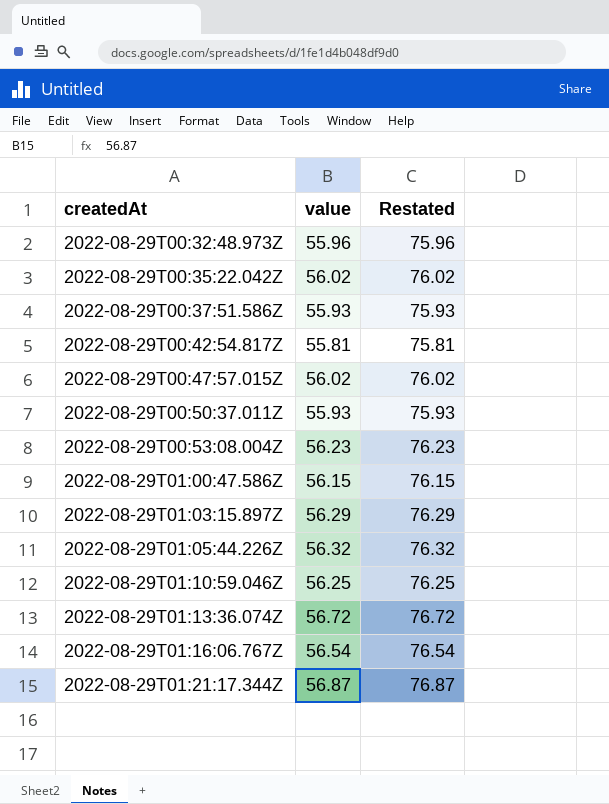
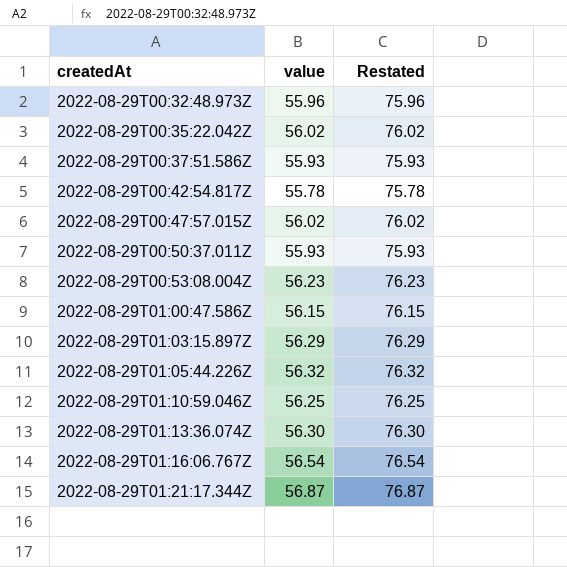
2022-08-29T00:42:54.817Z | value: 55.81 -> 55.78
2022-08-29T00:42:54.817Z | Restated: 75.81 -> 75.78
2022-08-29T01:13:36.074Z | value: 56.72 -> 56.30
2022-08-29T01:13:36.074Z | Restated: 76.72 -> 76.30

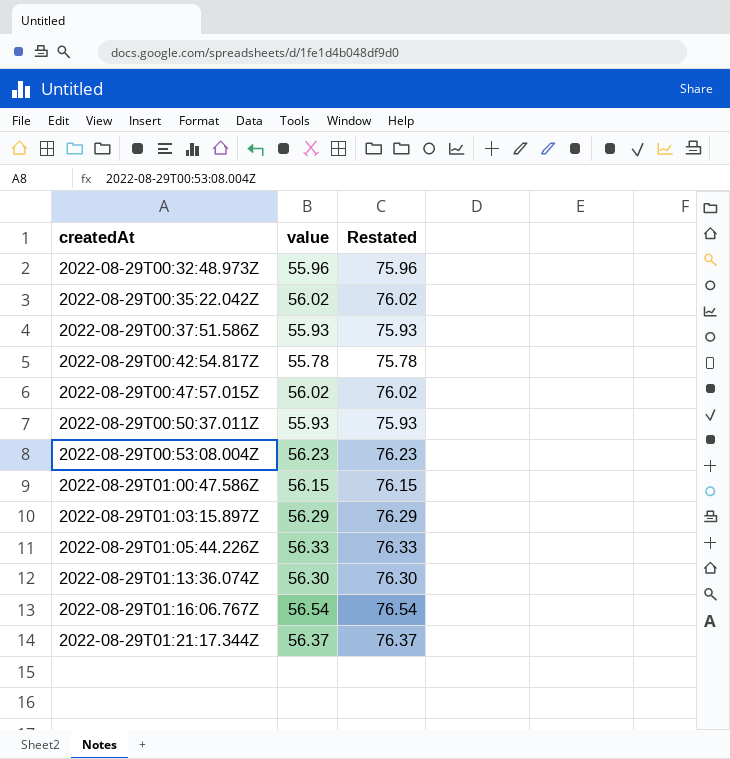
row 2022-08-29T01:10:59.046Z: 56.25 | 76.25 -> none
2022-08-29T01:05:44.226Z | value: 56.32 -> 56.33
2022-08-29T01:05:44.226Z | Restated: 76.32 -> 76.33
2022-08-29T01:21:17.344Z | value: 56.87 -> 56.37
2022-08-29T01:21:17.344Z | Restated: 76.87 -> 76.37

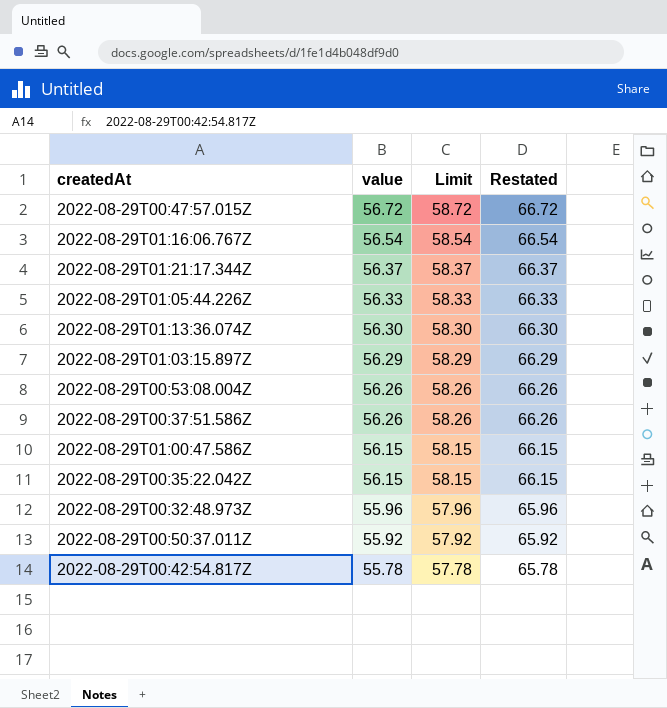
row order: createdAt ascending -> value descending
column Limit | formula: none -> [value] + 2
column Restated | formula: [value] + 20 -> [value] + 10
2022-08-29T00:47:57.015Z | value: 56.02 -> 56.72
2022-08-29T00:53:08.004Z | value: 56.23 -> 56.26
2022-08-29T00:37:51.586Z | value: 55.93 -> 56.26
2022-08-29T00:35:22.042Z | value: 56.02 -> 56.15
2022-08-29T00:50:37.011Z | value: 55.93 -> 55.92

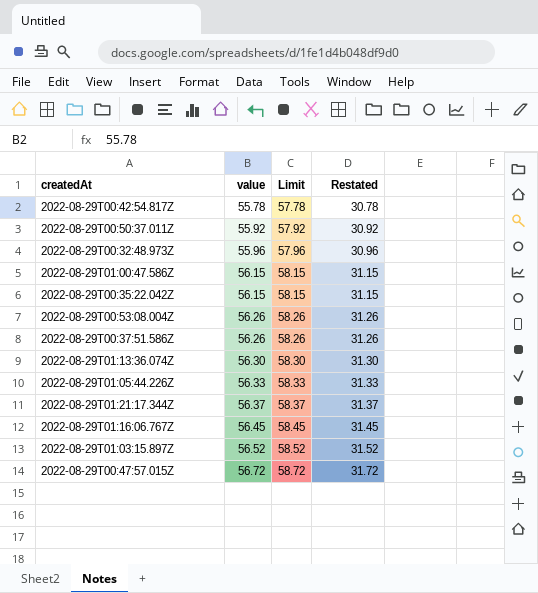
row order: value descending -> value ascending
column Restated | formula: [value] + 10 -> [value] - 25
2022-08-29T01:16:06.767Z | value: 56.54 -> 56.45
2022-08-29T01:16:06.767Z | Limit: 58.54 -> 58.45
2022-08-29T01:03:15.897Z | value: 56.29 -> 56.52
2022-08-29T01:03:15.897Z | Limit: 58.29 -> 58.52

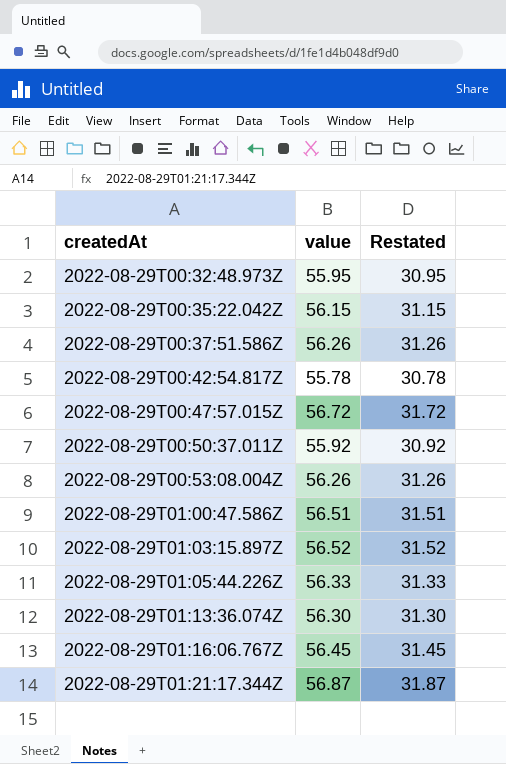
row order: value ascending -> createdAt ascending
column Limit | formula: [value] + 2 -> none
2022-08-29T00:32:48.973Z | value: 55.96 -> 55.95
2022-08-29T00:32:48.973Z | Restated: 30.96 -> 30.95
2022-08-29T01:00:47.586Z | value: 56.15 -> 56.51
2022-08-29T01:00:47.586Z | Restated: 31.15 -> 31.51
2022-08-29T01:21:17.344Z | value: 56.37 -> 56.87
2022-08-29T01:21:17.344Z | Restated: 31.37 -> 31.87

